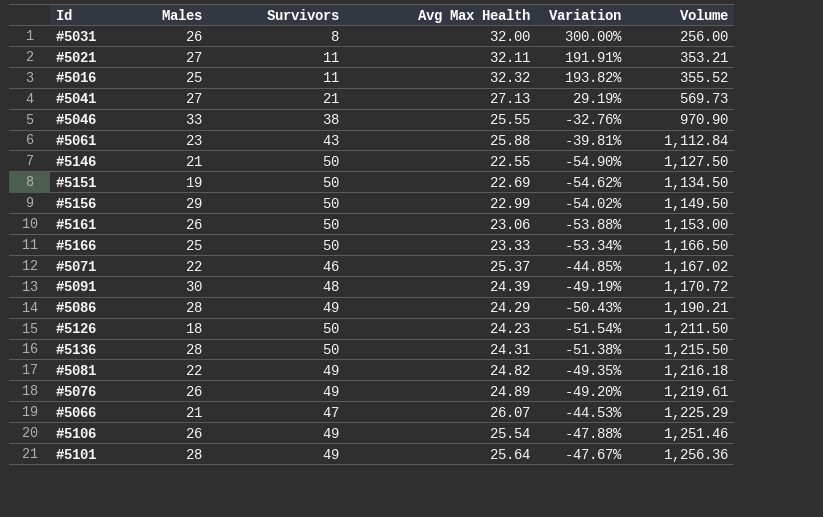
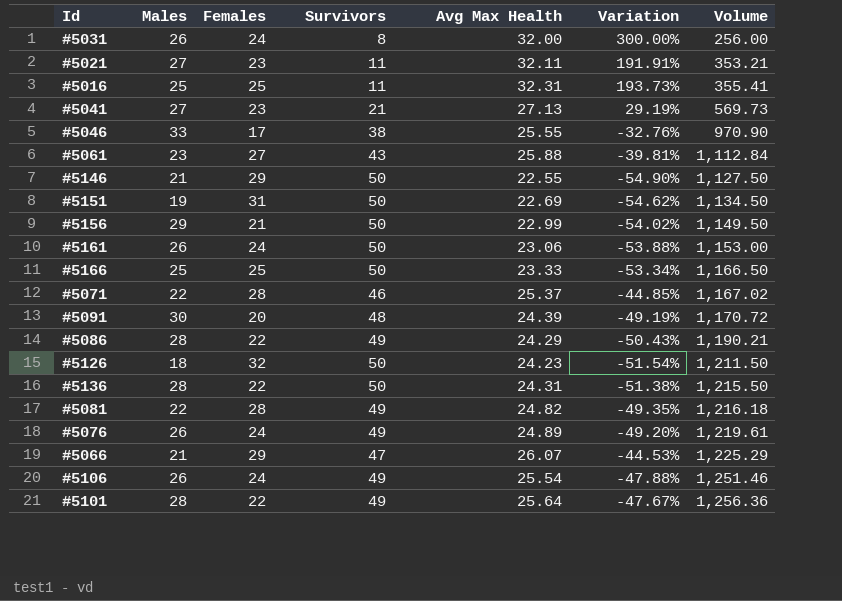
column Females | position: none -> 3
#5016 | Avg Max Health: 32.32 -> 32.31
#5016 | Variation: 193.82% -> 193.73%
#5016 | Volume: 355.52 -> 355.41

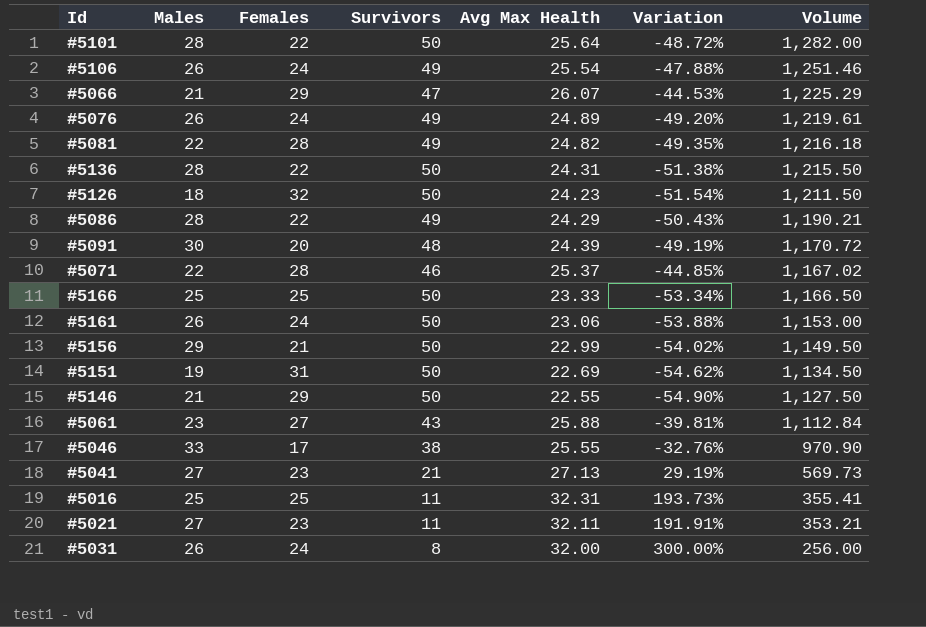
row order: Volume ascending -> Volume descending
#5101 | Survivors: 49 -> 50
#5101 | Variation: -47.67% -> -48.72%
#5101 | Volume: 1,256.36 -> 1,282.00

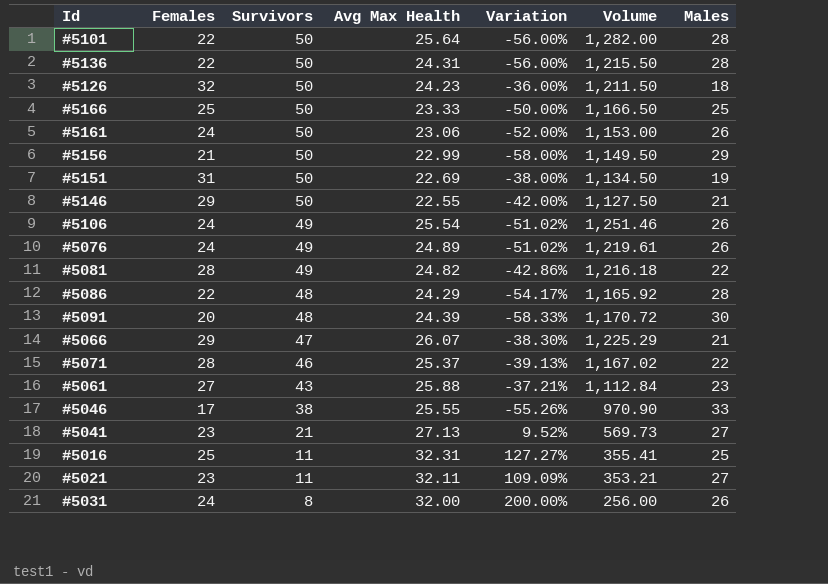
row order: Volume descending -> Survivors descending
column Variation | formula: ([Avg Max Health] - [Survivors]) / [Survivors] -> ([Females] - [Survivors]) / [Survivors]
column Males | position: 2 -> 7
#5086 | Survivors: 49 -> 48
#5086 | Volume: 1,190.21 -> 1,165.92

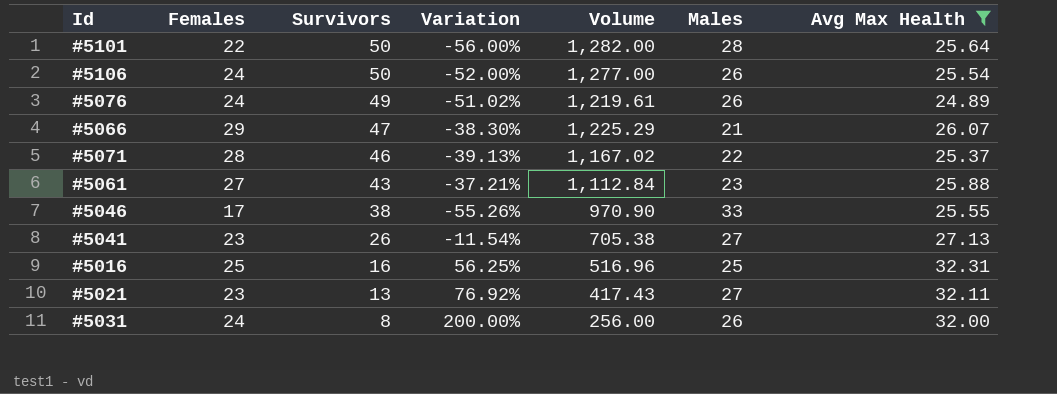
filter: none -> Avg Max Health >= 24.89
column Avg Max Health | position: 4 -> 7
#5106 | Survivors: 49 -> 50
#5106 | Variation: -51.02% -> -52.00%
#5106 | Volume: 1,251.46 -> 1,277.00
#5041 | Survivors: 21 -> 26
#5041 | Variation: 9.52% -> -11.54%
#5041 | Volume: 569.73 -> 705.38
#5016 | Survivors: 11 -> 16
#5016 | Variation: 127.27% -> 56.25%
#5016 | Volume: 355.41 -> 516.96
#5021 | Survivors: 11 -> 13
#5021 | Variation: 109.09% -> 76.92%
#5021 | Volume: 353.21 -> 417.43

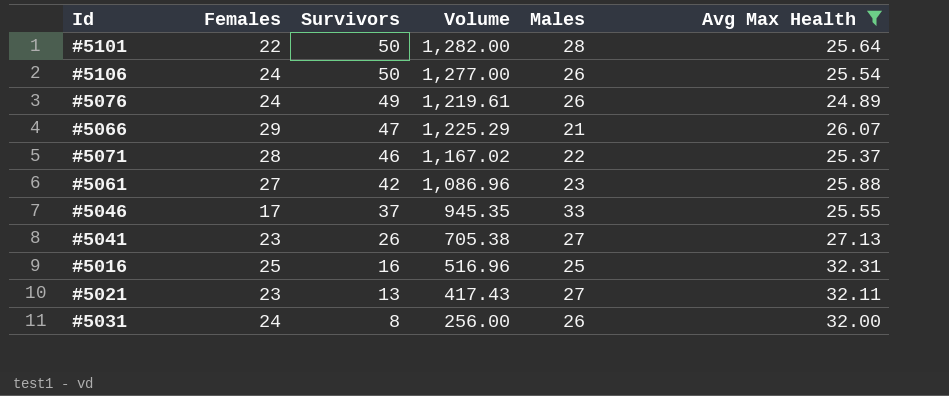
column Variation | formula: ([Females] - [Survivors]) / [Survivors] -> none
#5061 | Survivors: 43 -> 42
#5061 | Volume: 1,112.84 -> 1,086.96
#5046 | Survivors: 38 -> 37
#5046 | Volume: 970.90 -> 945.35

